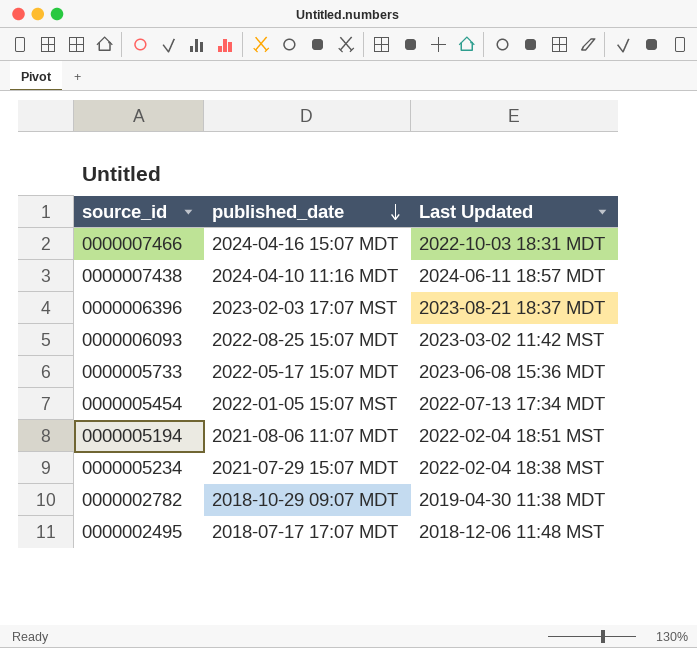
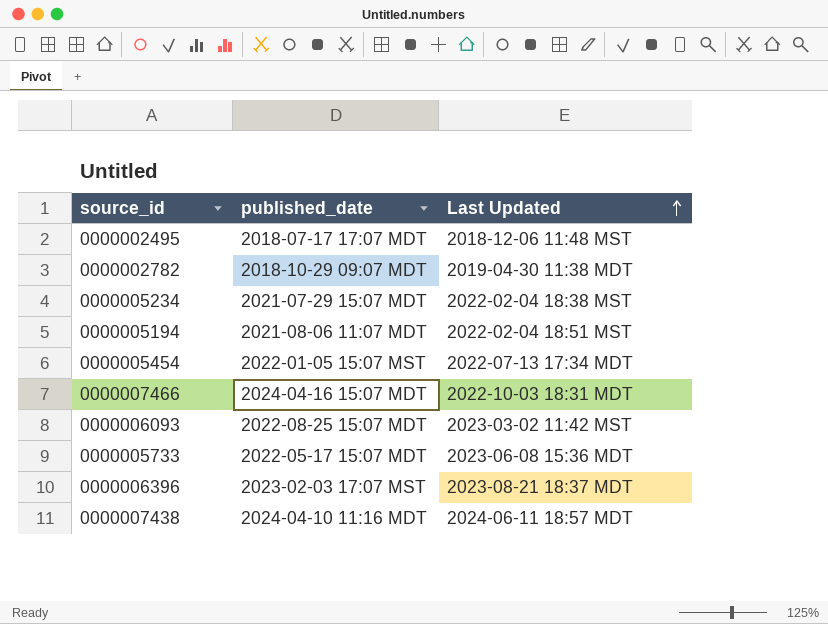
row order: published_date descending -> Last Updated ascending

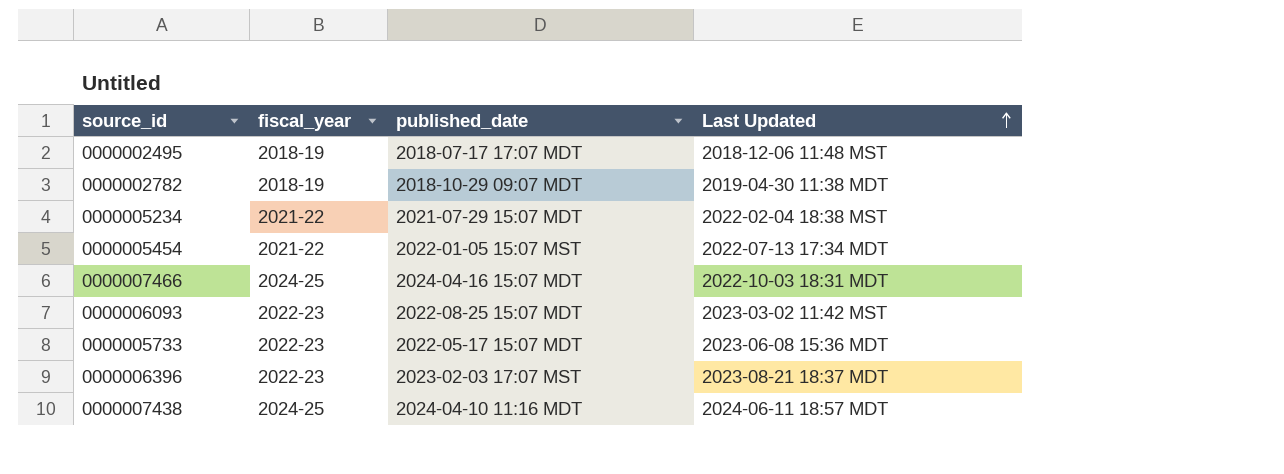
column fiscal_year | position: none -> 2
row 0000005194: 2021-08-06 11:07 MDT | 2022-02-04 18:51 MST -> none

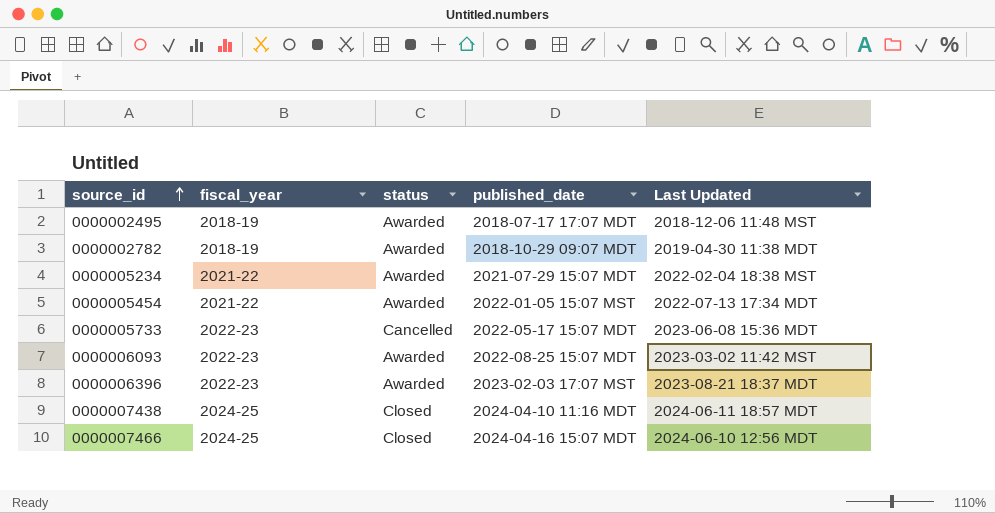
row order: Last Updated ascending -> source_id ascending
column status | position: none -> 3
0000007466 | Last Updated: 2022-10-03 18:31 MDT -> 2024-06-10 12:56 MDT

